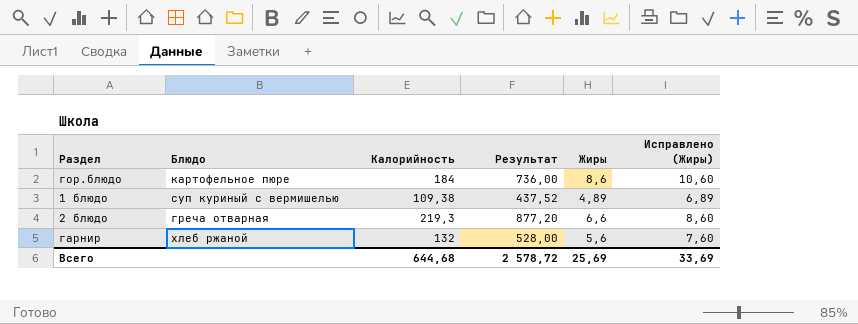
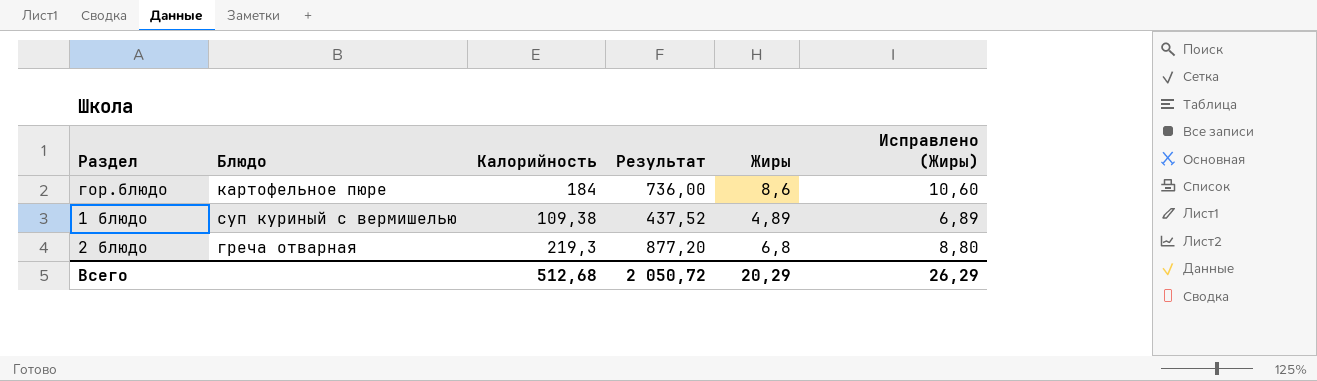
row гарнир: хлеб ржаной | 132 | 528,00 | 5,6 | 7,60 -> none
2 блюдо | Жиры: 6,6 -> 6,8
2 блюдо | Исправлено (Жиры): 8,60 -> 8,80
Всего | Калорийность: 644,68 -> 512,68
Всего | Результат: 2 578,72 -> 2 050,72
Всего | Жиры: 25,69 -> 20,29
Всего | Исправлено (Жиры): 33,69 -> 26,29

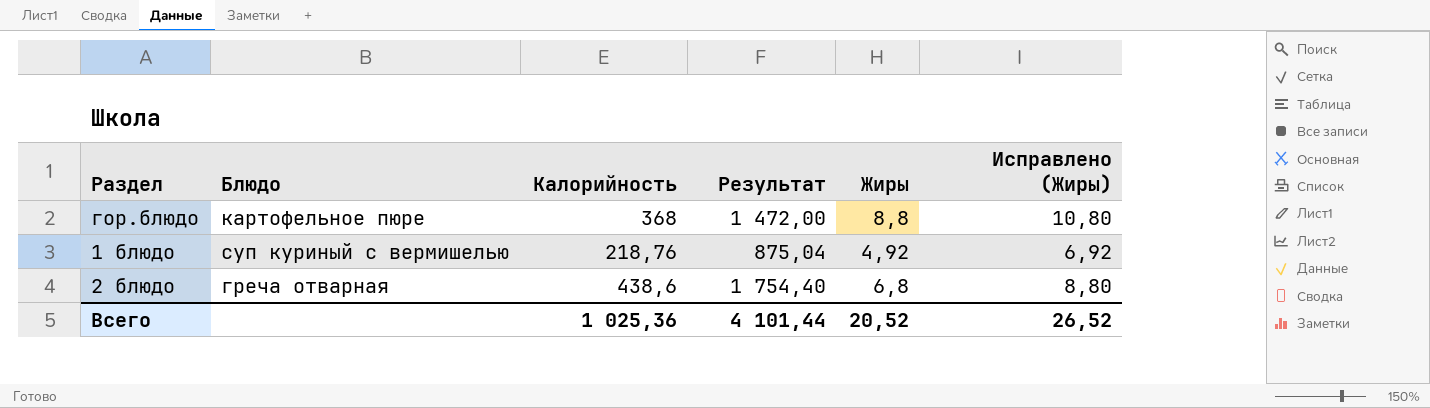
гор.блюдо | Калорийность: 184 -> 368
гор.блюдо | Результат: 736,00 -> 1 472,00
гор.блюдо | Жиры: 8,6 -> 8,8
гор.блюдо | Исправлено (Жиры): 10,60 -> 10,80
1 блюдо | Калорийность: 109,38 -> 218,76
1 блюдо | Результат: 437,52 -> 875,04
1 блюдо | Жиры: 4,89 -> 4,92
1 блюдо | Исправлено (Жиры): 6,89 -> 6,92
2 блюдо | Калорийность: 219,3 -> 438,6
2 блюдо | Результат: 877,20 -> 1 754,40
Всего | Калорийность: 512,68 -> 1 025,36
Всего | Результат: 2 050,72 -> 4 101,44
Всего | Жиры: 20,29 -> 20,52
Всего | Исправлено (Жиры): 26,29 -> 26,52

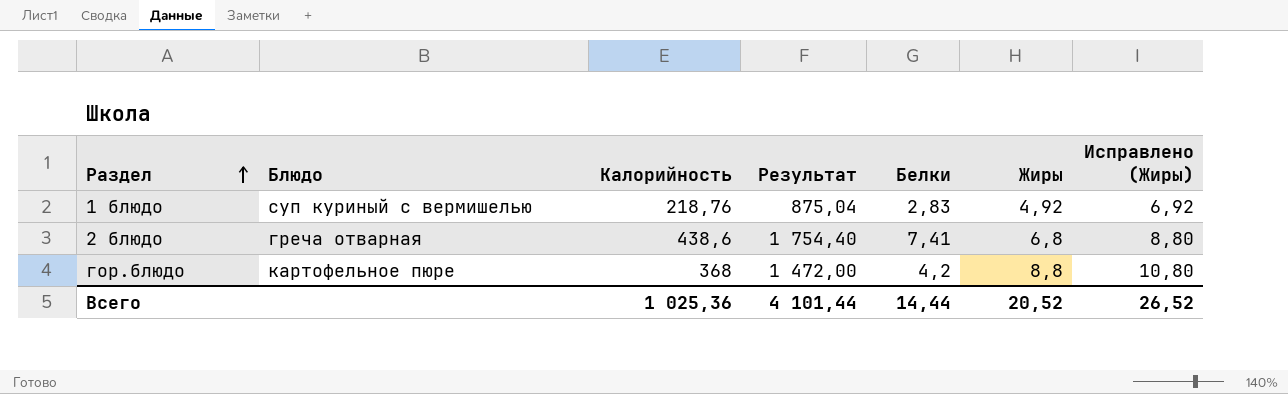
row order: none -> Раздел ascending
column Белки | position: none -> 5

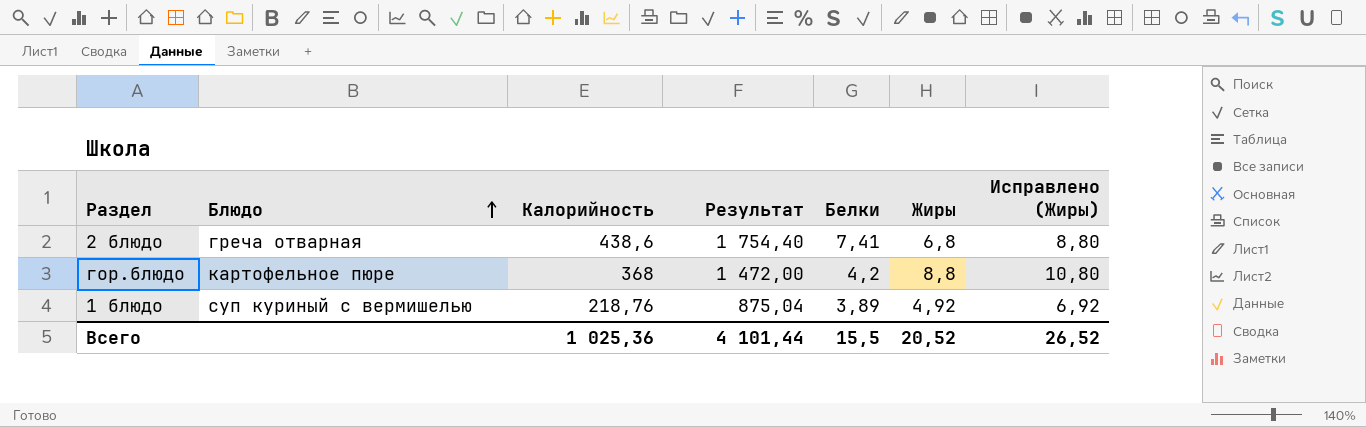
row order: Раздел ascending -> Блюдо ascending
1 блюдо | Белки: 2,83 -> 3,89
Всего | Белки: 14,44 -> 15,5

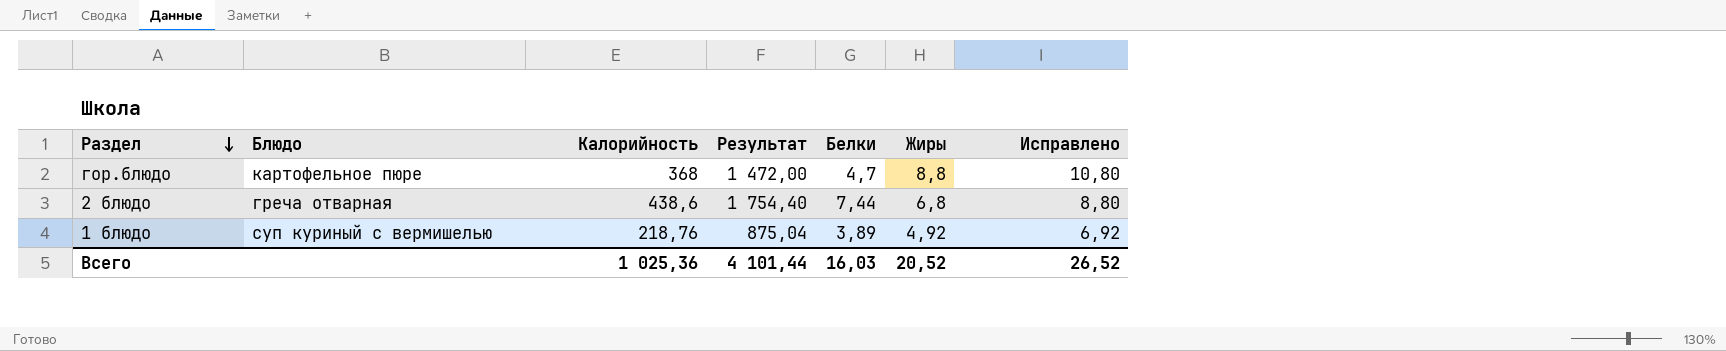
row order: Блюдо ascending -> Раздел descending
column name: Исправлено (Жиры) -> Исправлено
гор.блюдо | Белки: 4,2 -> 4,7
2 блюдо | Белки: 7,41 -> 7,44
Всего | Белки: 15,5 -> 16,03

